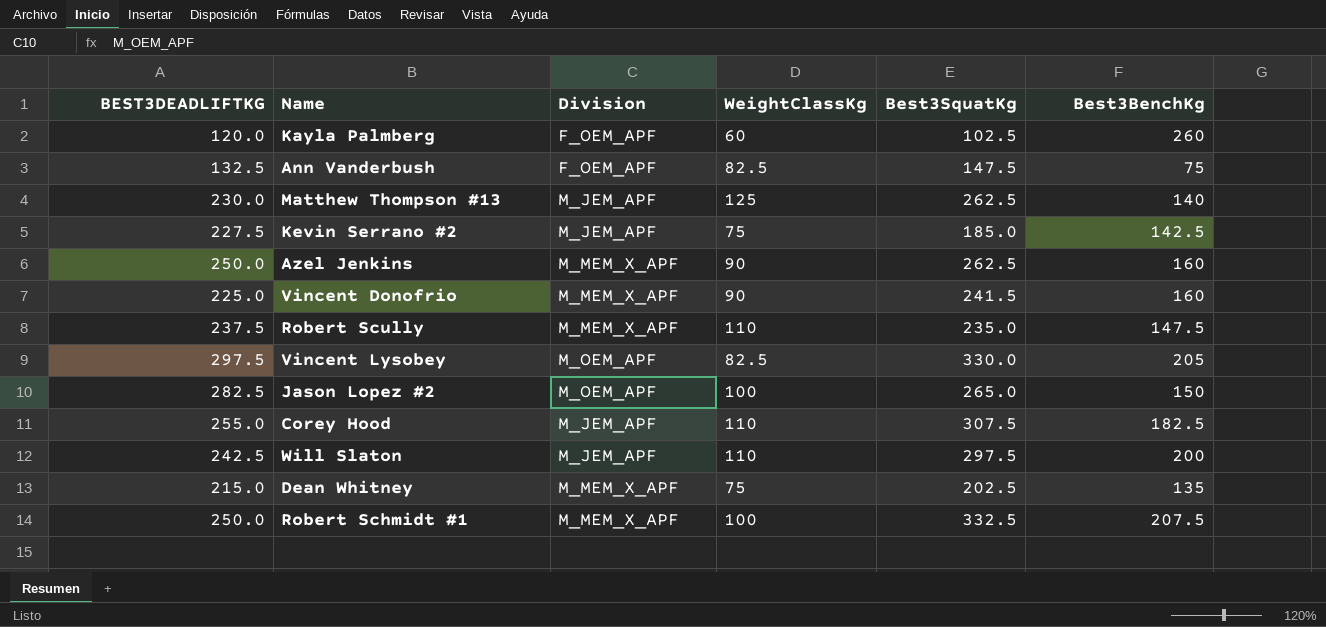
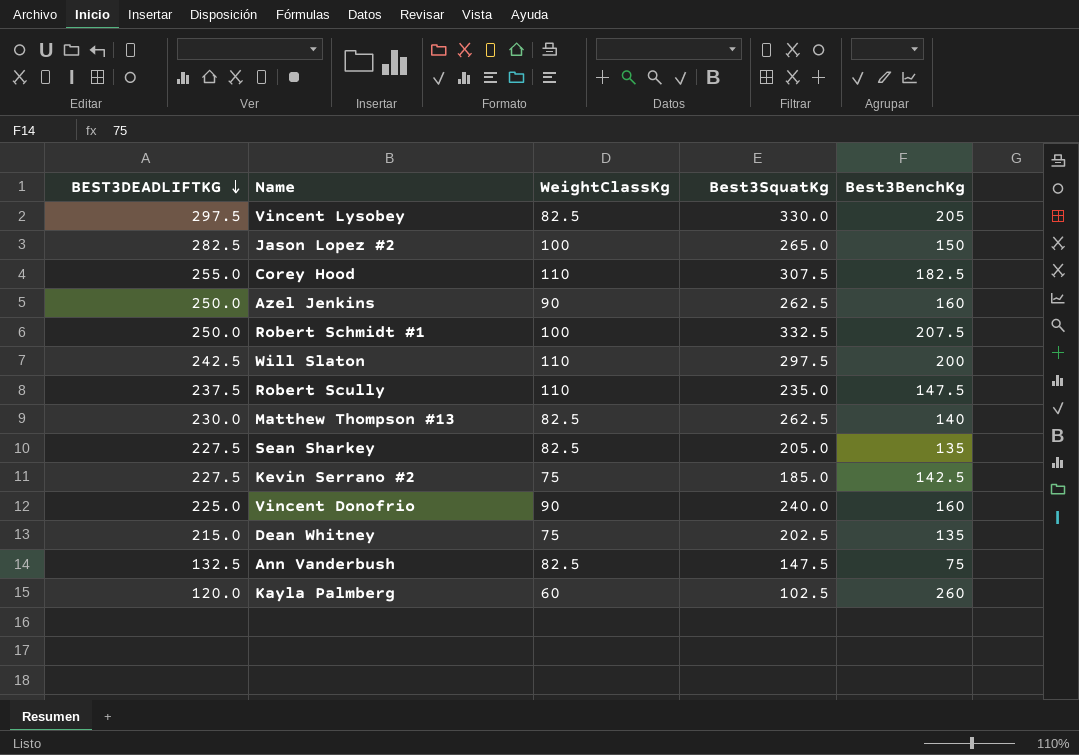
row order: none -> BEST3DEADLIFTKG descending
column Division | position: 3 -> none
Matthew Thompson #13 | WeightClassKg: 125 -> 82.5
row Sean Sharkey: none -> 227.5 | 82.5 | 205.0 | 135
Vincent Donofrio | Best3SquatKg: 241.5 -> 240.0

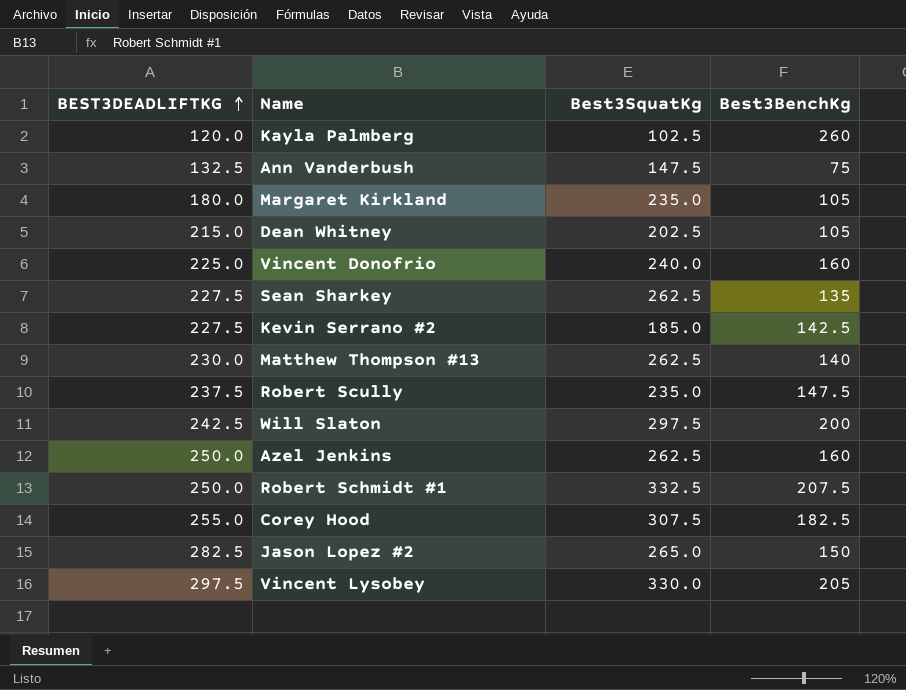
row order: BEST3DEADLIFTKG descending -> BEST3DEADLIFTKG ascending
column WeightClassKg | position: 3 -> none
row Margaret Kirkland: none -> 180.0 | 235.0 | 105
Dean Whitney | Best3BenchKg: 135 -> 105
Sean Sharkey | Best3SquatKg: 205.0 -> 262.5

